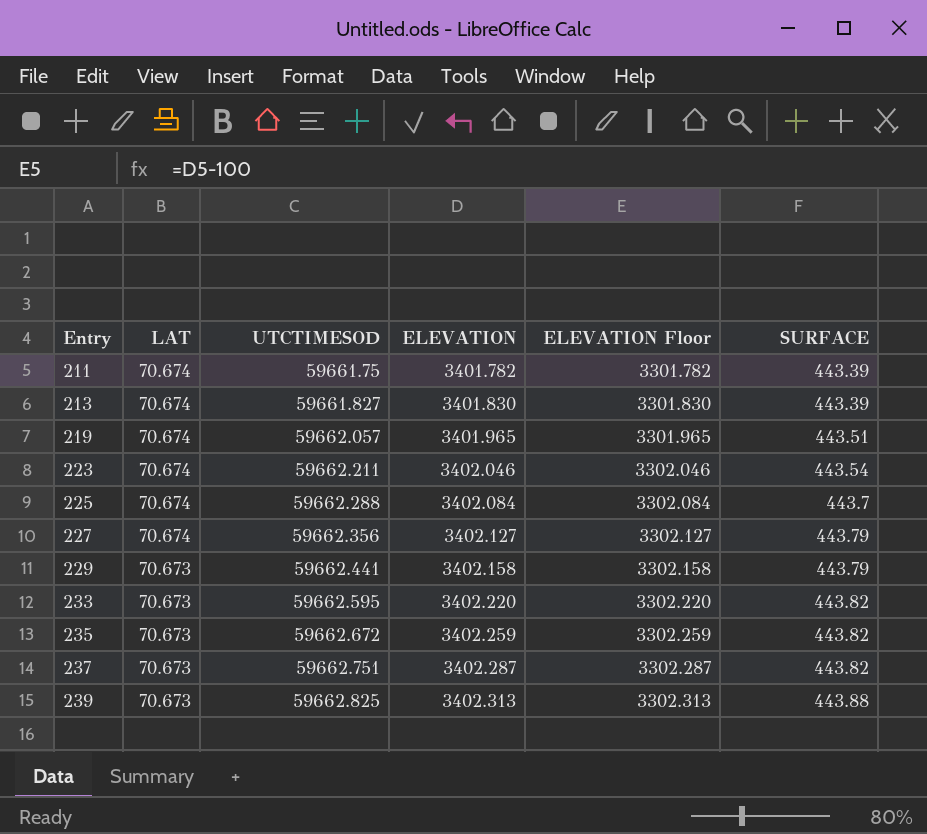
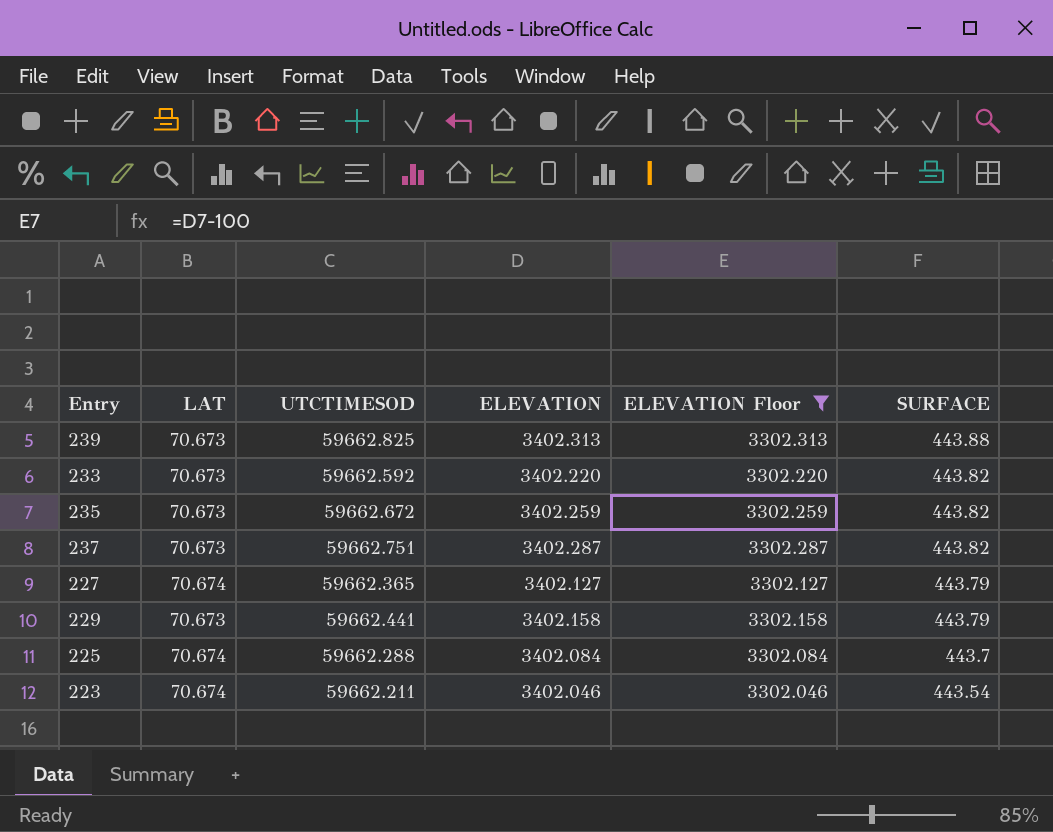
filter: none -> ELEVATION Floor >= 3302.046
row order: Entry ascending -> SURFACE descending
233 | UTCTIMESOD: 59662.595 -> 59662.592
227 | UTCTIMESOD: 59662.356 -> 59662.365

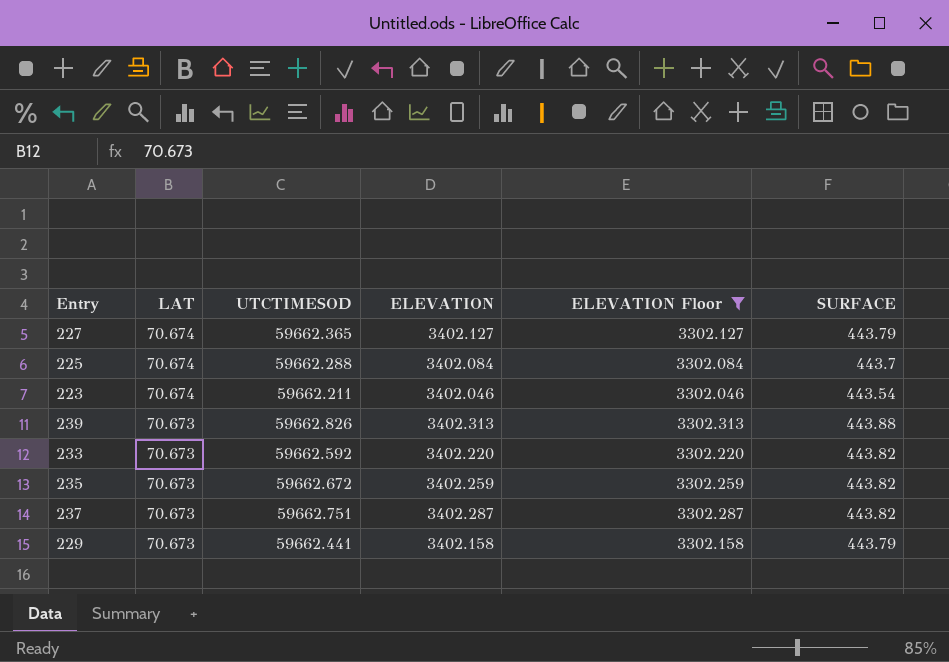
row order: SURFACE descending -> LAT descending
239 | UTCTIMESOD: 59662.825 -> 59662.826

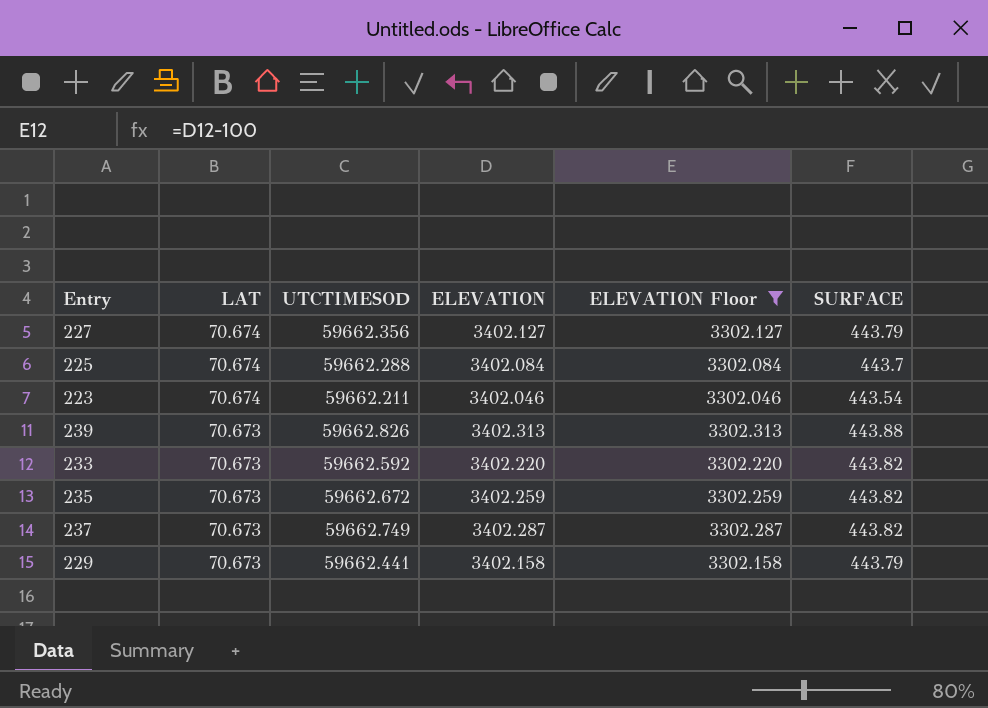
227 | UTCTIMESOD: 59662.365 -> 59662.356
237 | UTCTIMESOD: 59662.751 -> 59662.749

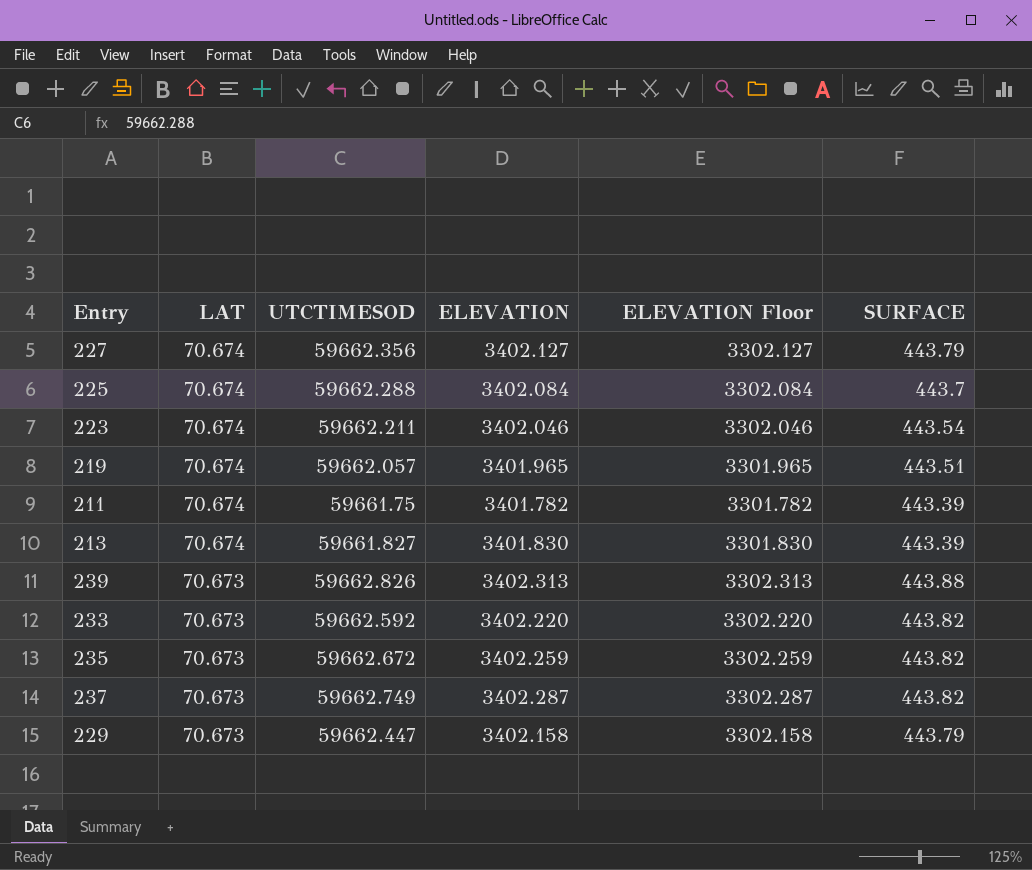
filter: ELEVATION Floor >= 3302.046 -> none
229 | UTCTIMESOD: 59662.441 -> 59662.447

